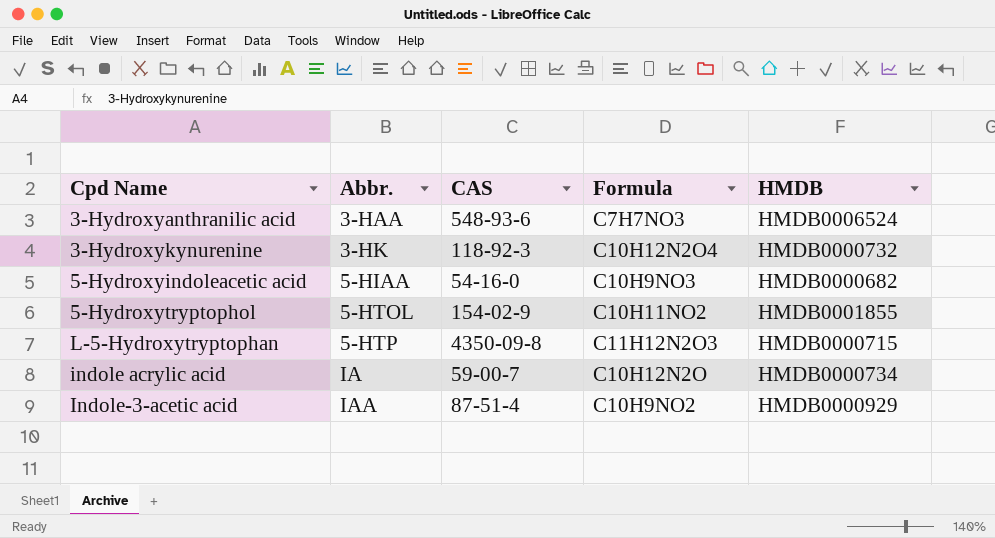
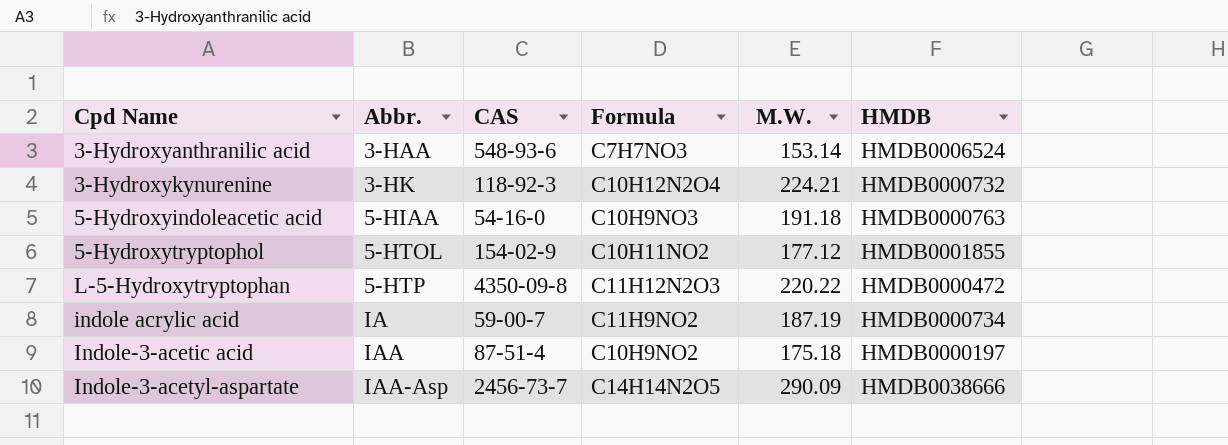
column M.W. | position: none -> 5
5-Hydroxyindoleacetic acid | HMDB: HMDB0000682 -> HMDB0000763
L-5-Hydroxytryptophan | HMDB: HMDB0000715 -> HMDB0000472
indole acrylic acid | Formula: C10H12N2O -> C11H9NO2
Indole-3-acetic acid | HMDB: HMDB0000929 -> HMDB0000197
row Indole-3-acetyl-aspartate: none -> IAA-Asp | 2456-73-7 | C14H14N2O5 | 290.09 | HMDB0038666

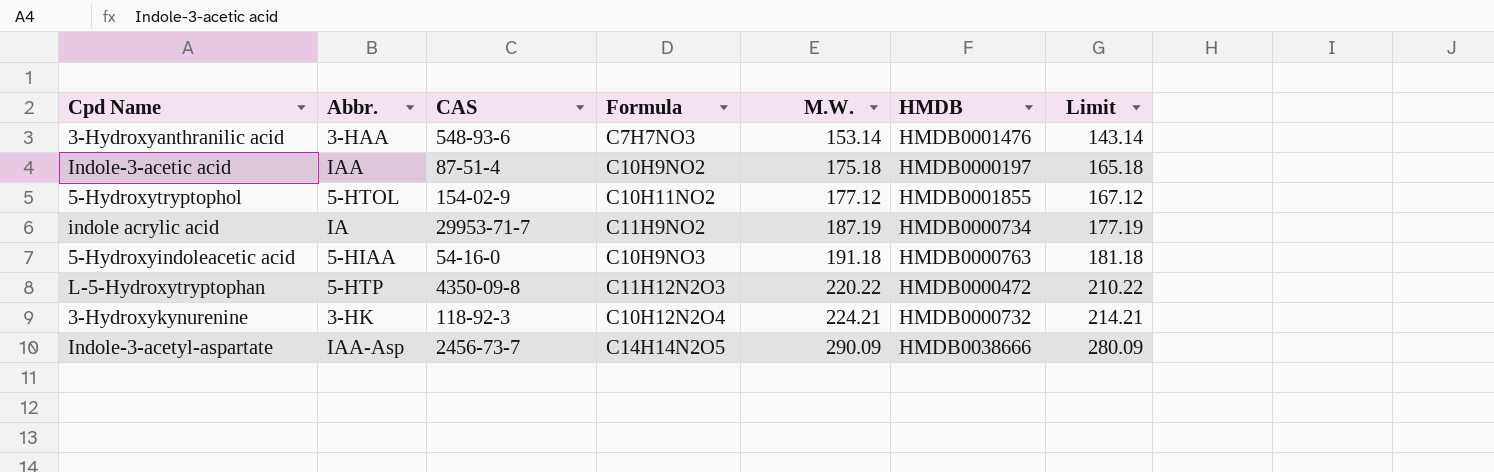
row order: Abbr. ascending -> M.W. ascending
column Limit | formula: none -> [M.W.] - 10
3-Hydroxyanthranilic acid | HMDB: HMDB0006524 -> HMDB0001476
indole acrylic acid | CAS: 59-00-7 -> 29953-71-7

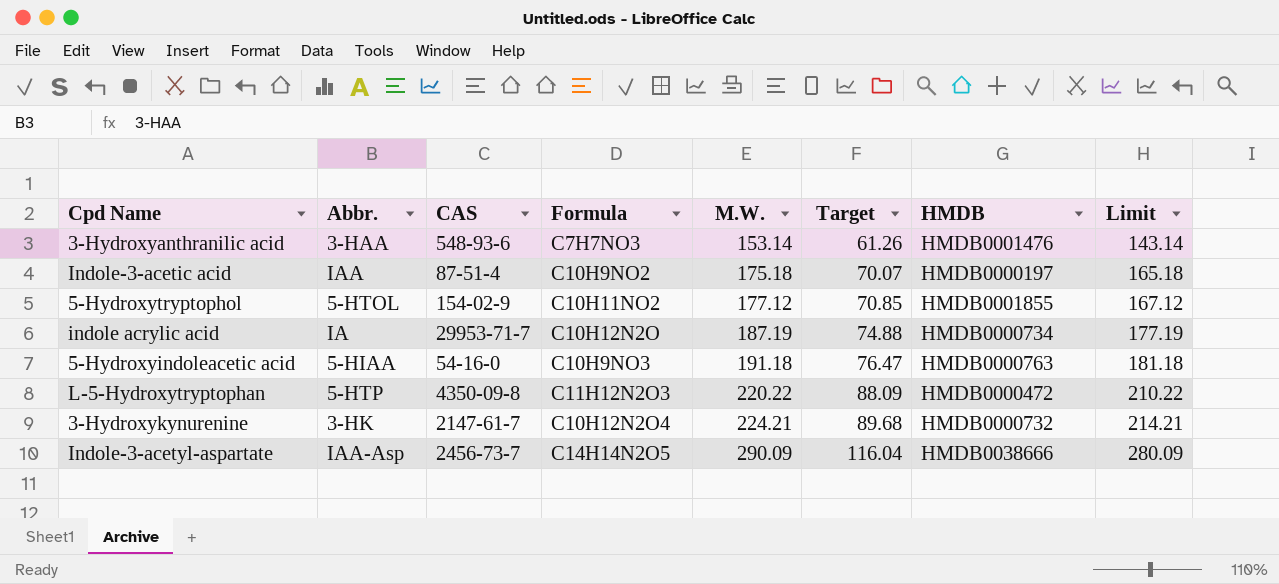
column Target | formula: none -> [M.W.] * 0.4
indole acrylic acid | Formula: C11H9NO2 -> C10H12N2O
3-Hydroxykynurenine | CAS: 118-92-3 -> 2147-61-7

